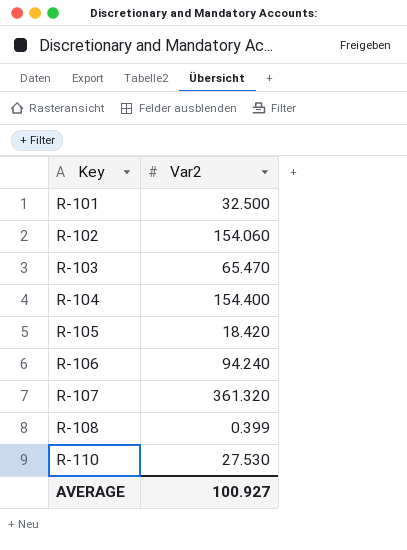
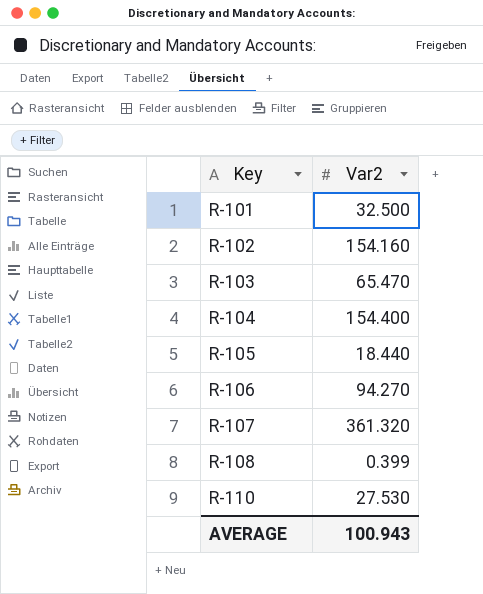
R-102 | Var2: 154.060 -> 154.160
R-105 | Var2: 18.420 -> 18.440
R-106 | Var2: 94.240 -> 94.270
AVERAGE | Var2: 100.927 -> 100.943

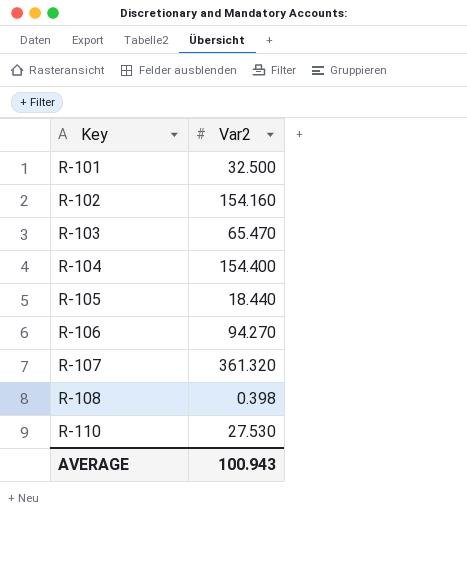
R-108 | Var2: 0.399 -> 0.398

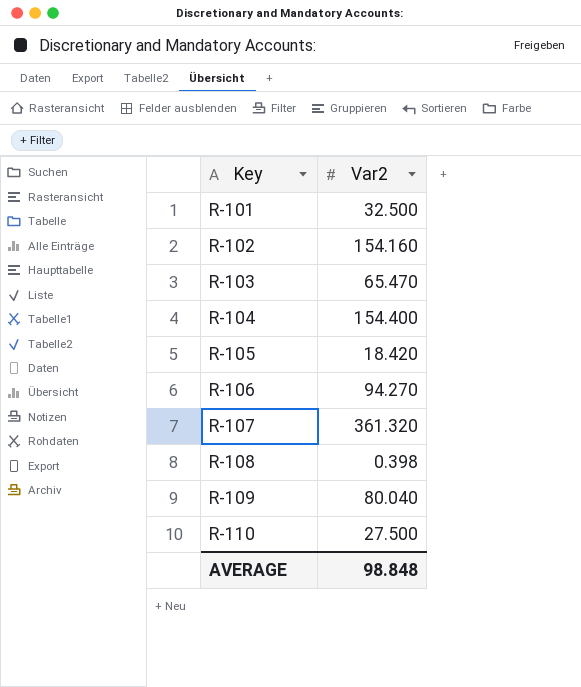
R-105 | Var2: 18.440 -> 18.420
row R-109: none -> 80.040
R-110 | Var2: 27.530 -> 27.500
AVERAGE | Var2: 100.943 -> 98.848

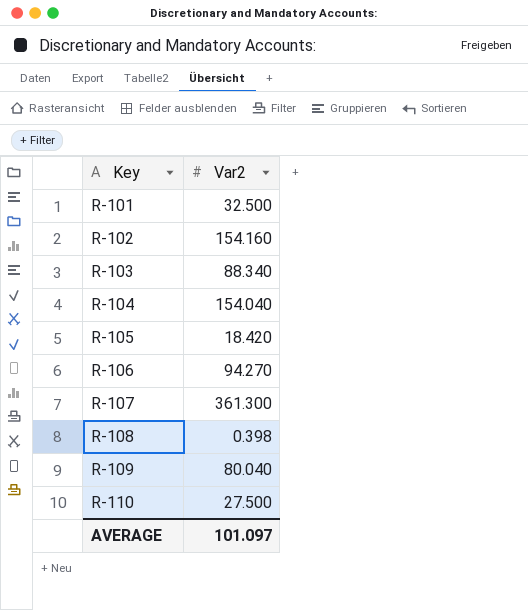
R-103 | Var2: 65.470 -> 88.340
R-104 | Var2: 154.400 -> 154.040
R-107 | Var2: 361.320 -> 361.300
AVERAGE | Var2: 98.848 -> 101.097

